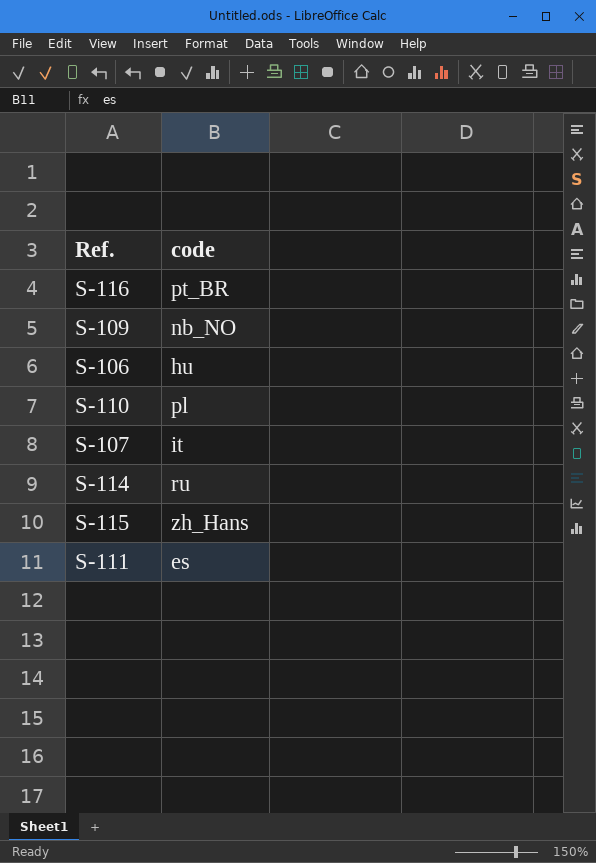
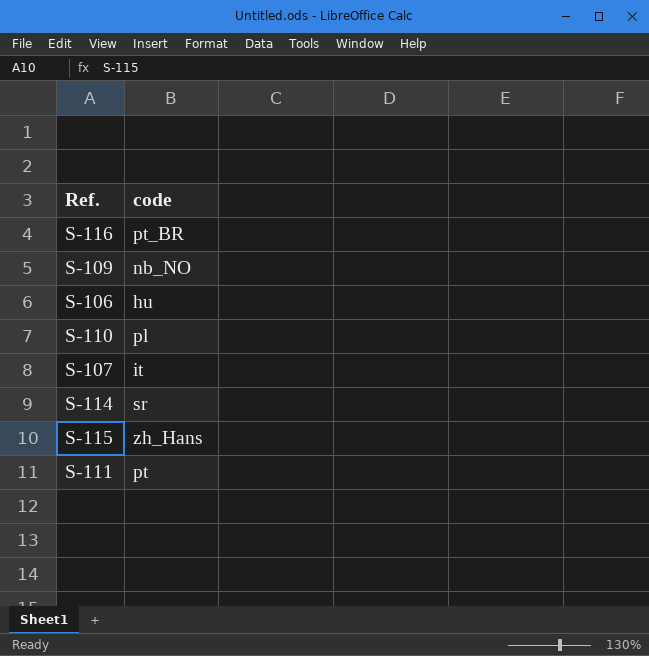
S-114 | code: ru -> sr
S-111 | code: es -> pt

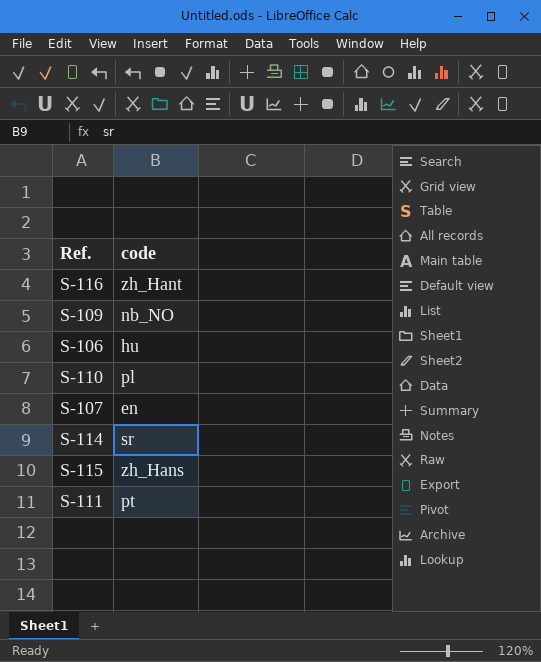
S-116 | code: pt_BR -> zh_Hant
S-107 | code: it -> en

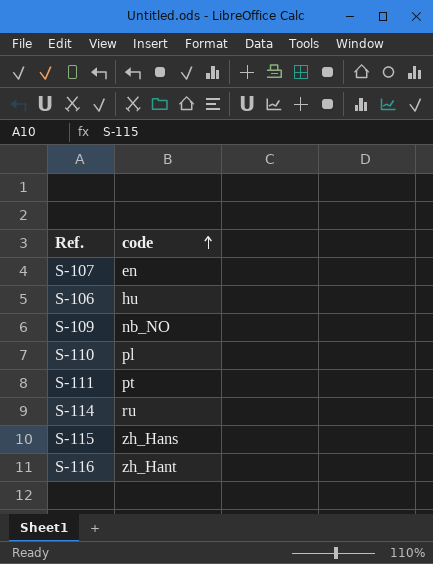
row order: none -> code ascending
S-114 | code: sr -> ru

